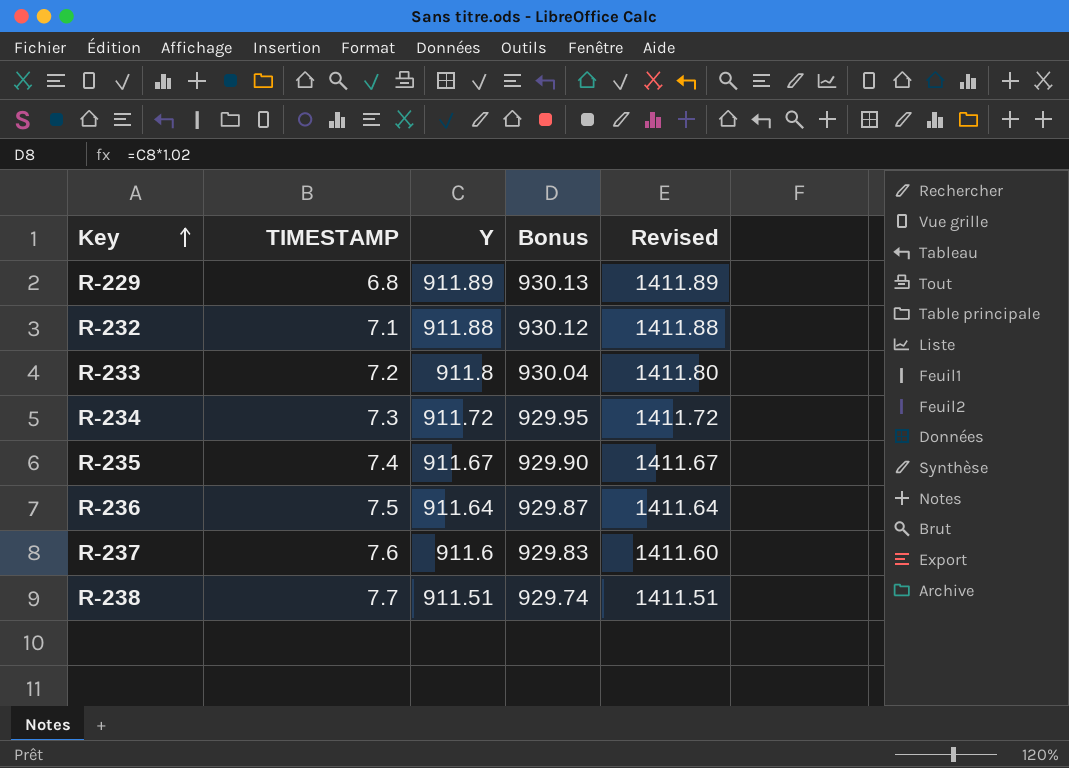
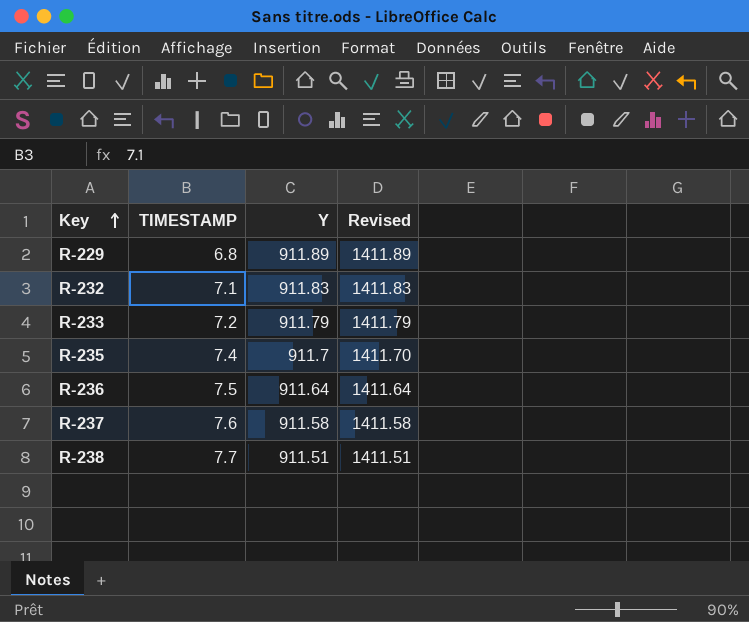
column Bonus | formula: [Y] * 1.02 -> none
row R-234: 7.3 | 911.72 | 929.95 | 1411.72 -> none
R-232 | Y: 911.88 -> 911.83
R-232 | Revised: 1411.88 -> 1411.83
R-233 | Y: 911.8 -> 911.79
R-233 | Revised: 1411.80 -> 1411.79
R-235 | Y: 911.67 -> 911.7
R-235 | Revised: 1411.67 -> 1411.70
R-237 | Y: 911.6 -> 911.58
R-237 | Revised: 1411.60 -> 1411.58

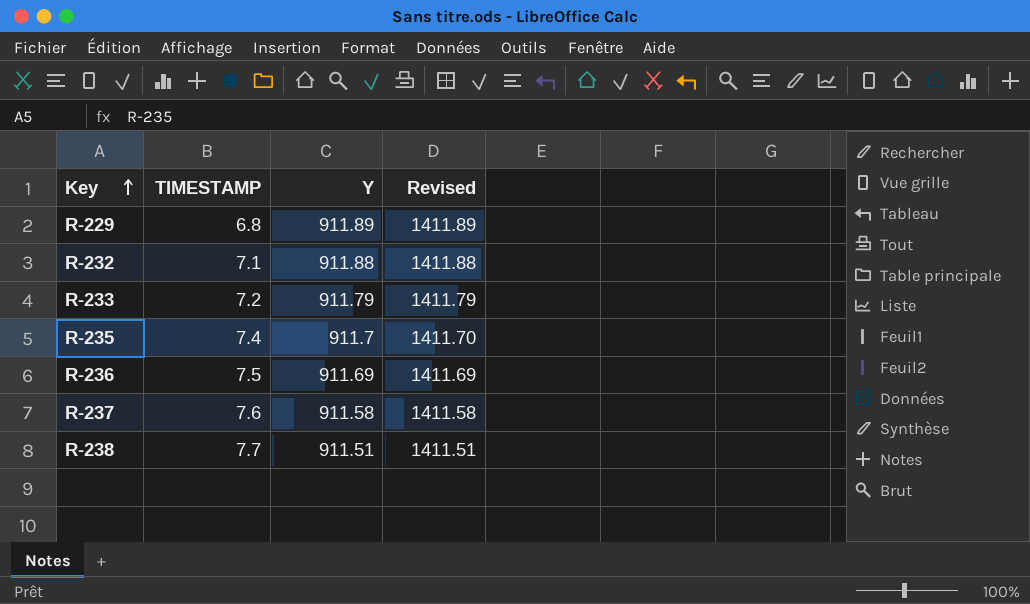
R-232 | Y: 911.83 -> 911.88
R-232 | Revised: 1411.83 -> 1411.88
R-236 | Y: 911.64 -> 911.69
R-236 | Revised: 1411.64 -> 1411.69

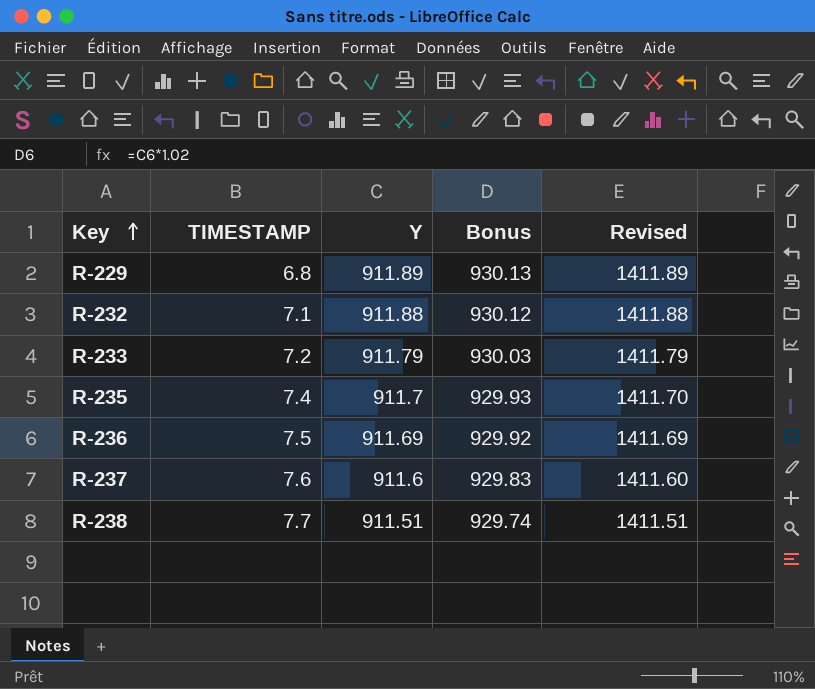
column Bonus | formula: none -> [Y] * 1.02
R-237 | Y: 911.58 -> 911.6
R-237 | Revised: 1411.58 -> 1411.60

